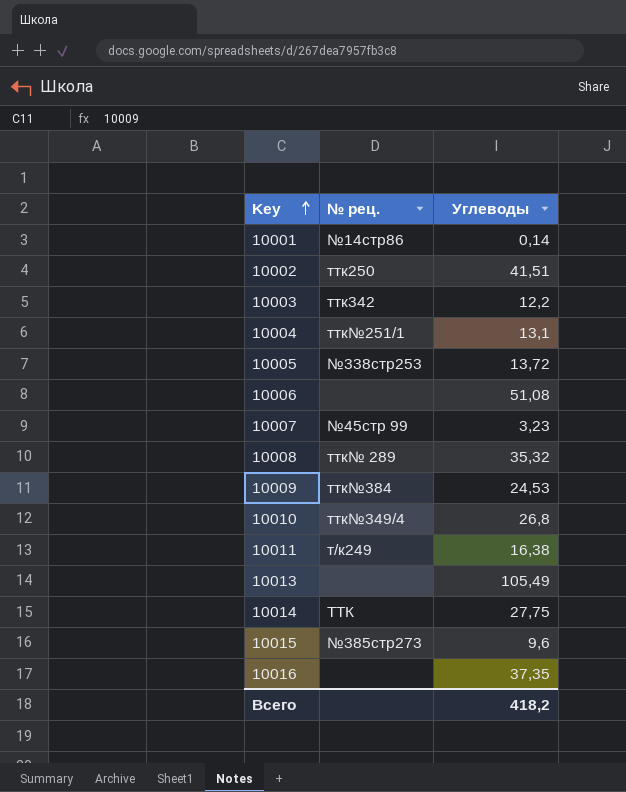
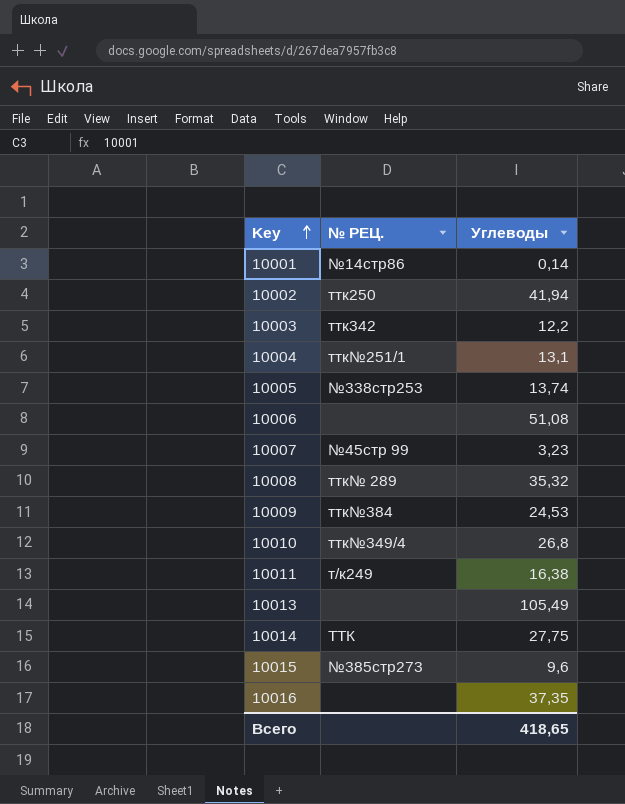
column name: № рец. -> № РЕЦ.
10002 | Углеводы: 41,51 -> 41,94
10005 | Углеводы: 13,72 -> 13,74
Всего | Углеводы: 418,2 -> 418,65

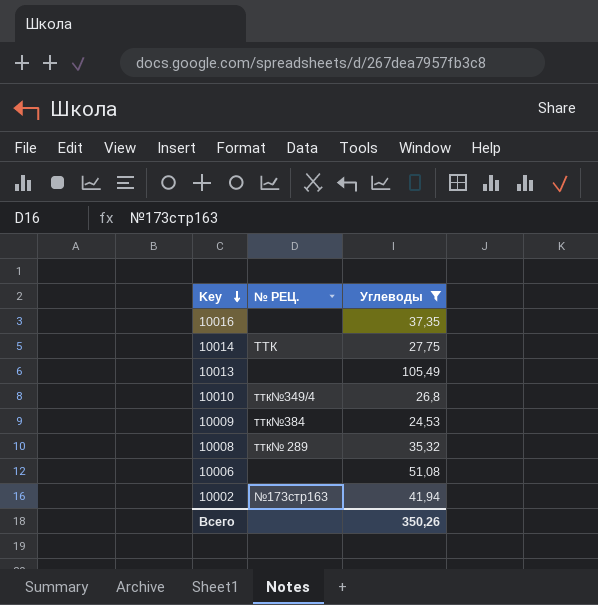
filter: none -> Углеводы >= 24,53
row order: Key ascending -> Key descending
10002 | № РЕЦ.: ттк250 -> №173стр163
Всего | Углеводы: 418,65 -> 350,26

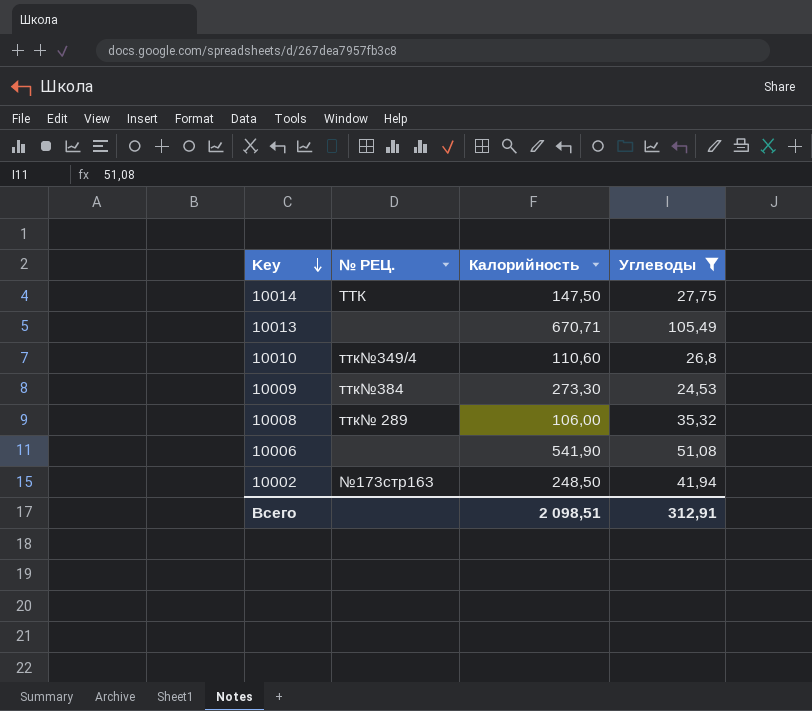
column Калорийность | position: none -> 3
row 10016: none | 37,35 -> none
Всего | Углеводы: 350,26 -> 312,91

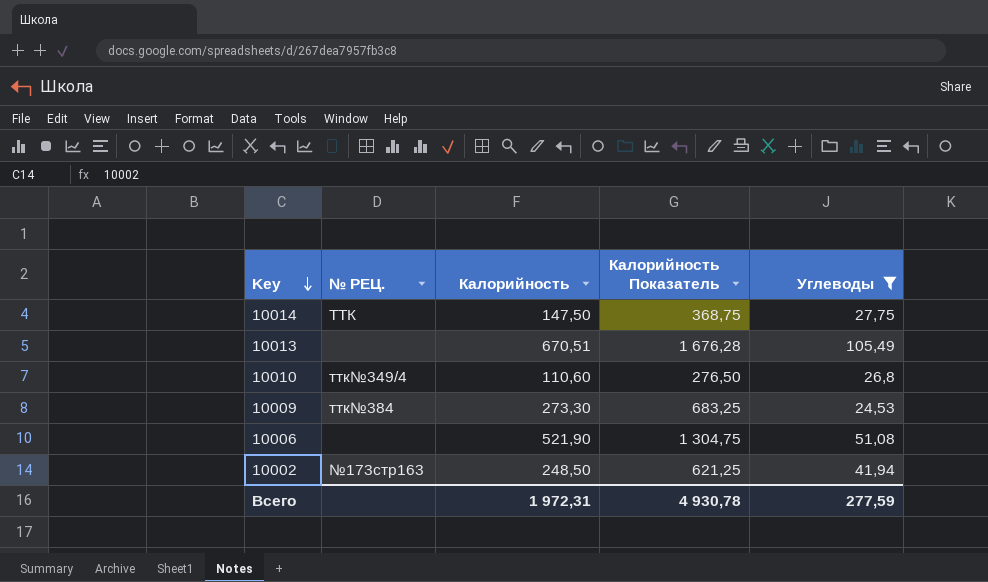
column Калорийность Показатель | formula: none -> [Калорийность] * 2,5
row 10008: ттк№ 289 | 106,00 | 35,32 -> none
10013 | Калорийность: 670,71 -> 670,51
10006 | Калорийность: 541,90 -> 521,90
Всего | Калорийность: 2 098,51 -> 1 972,31
Всего | Углеводы: 312,91 -> 277,59

